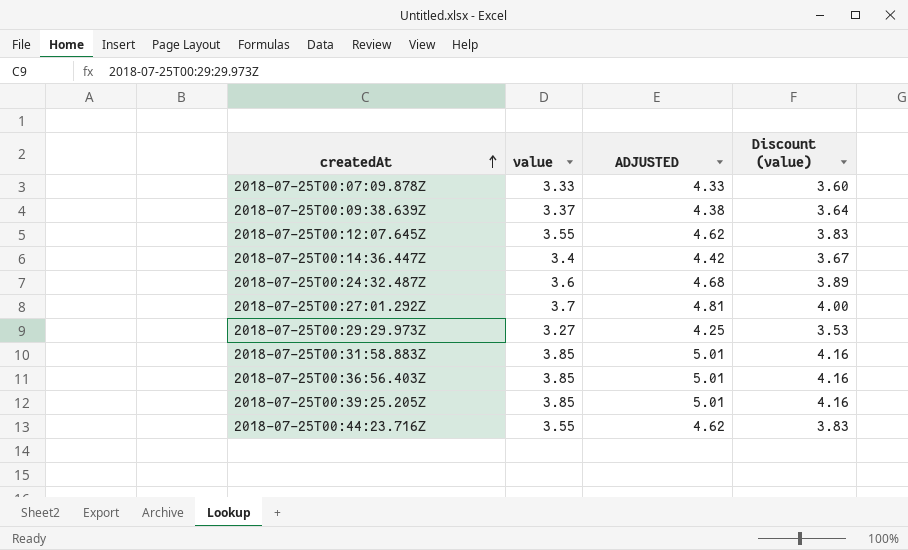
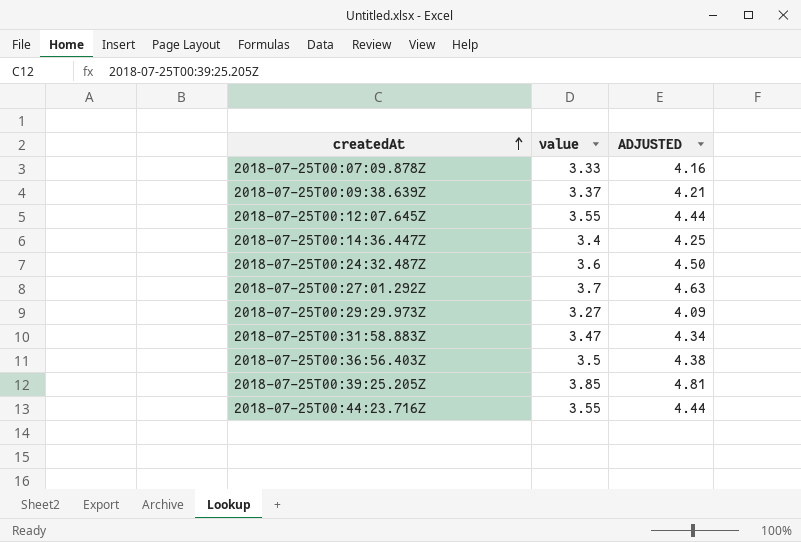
column Discount (value) | formula: [value] * 1.08 -> none
column ADJUSTED | formula: [value] * 1.3 -> [value] * 1.25
2018-07-25T00:31:58.883Z | value: 3.85 -> 3.47
2018-07-25T00:36:56.403Z | value: 3.85 -> 3.5

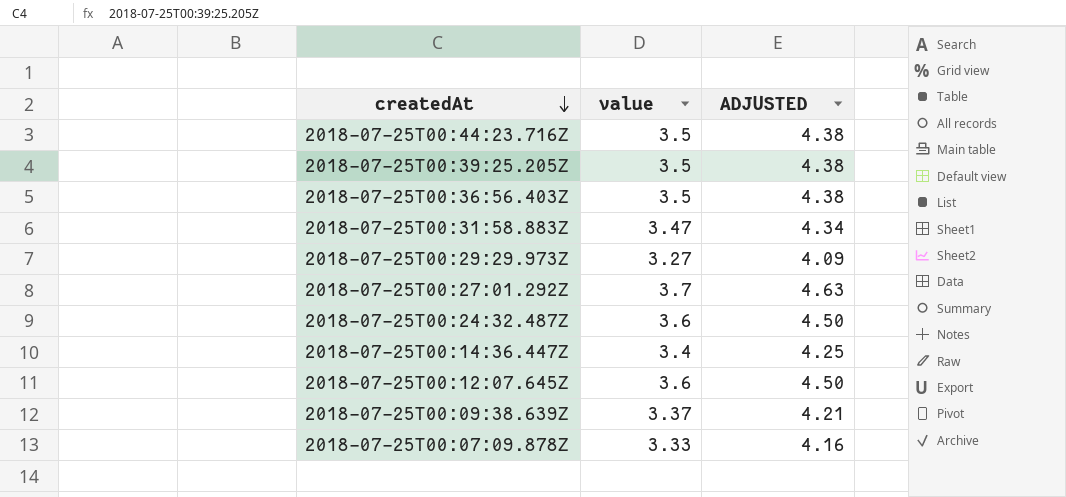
row order: createdAt ascending -> createdAt descending
2018-07-25T00:44:23.716Z | value: 3.55 -> 3.5
2018-07-25T00:44:23.716Z | ADJUSTED: 4.44 -> 4.38
2018-07-25T00:39:25.205Z | value: 3.85 -> 3.5
2018-07-25T00:39:25.205Z | ADJUSTED: 4.81 -> 4.38
2018-07-25T00:12:07.645Z | value: 3.55 -> 3.6
2018-07-25T00:12:07.645Z | ADJUSTED: 4.44 -> 4.50

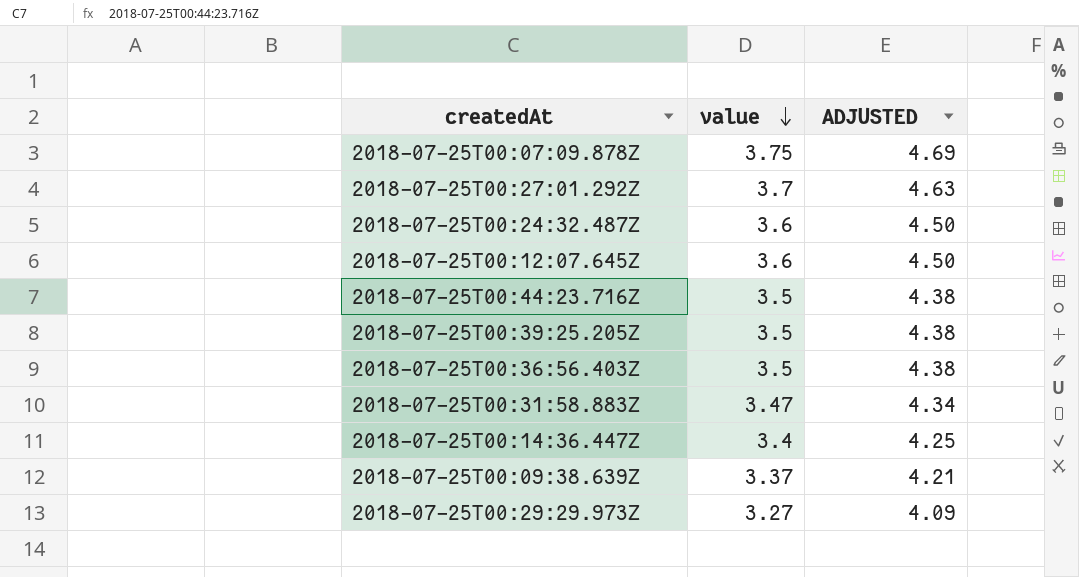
row order: createdAt descending -> value descending
2018-07-25T00:07:09.878Z | value: 3.33 -> 3.75
2018-07-25T00:07:09.878Z | ADJUSTED: 4.16 -> 4.69

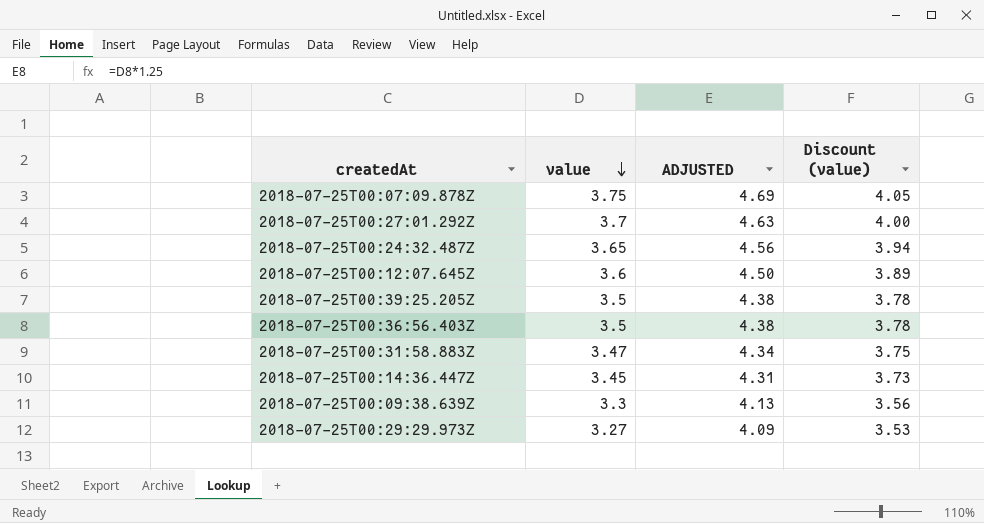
column Discount (value) | formula: none -> [value] * 1.08
row 2018-07-25T00:44:23.716Z: 3.5 | 4.38 -> none
2018-07-25T00:24:32.487Z | value: 3.6 -> 3.65
2018-07-25T00:24:32.487Z | ADJUSTED: 4.50 -> 4.56
2018-07-25T00:14:36.447Z | value: 3.4 -> 3.45
2018-07-25T00:14:36.447Z | ADJUSTED: 4.25 -> 4.31
2018-07-25T00:09:38.639Z | value: 3.37 -> 3.3
2018-07-25T00:09:38.639Z | ADJUSTED: 4.21 -> 4.13

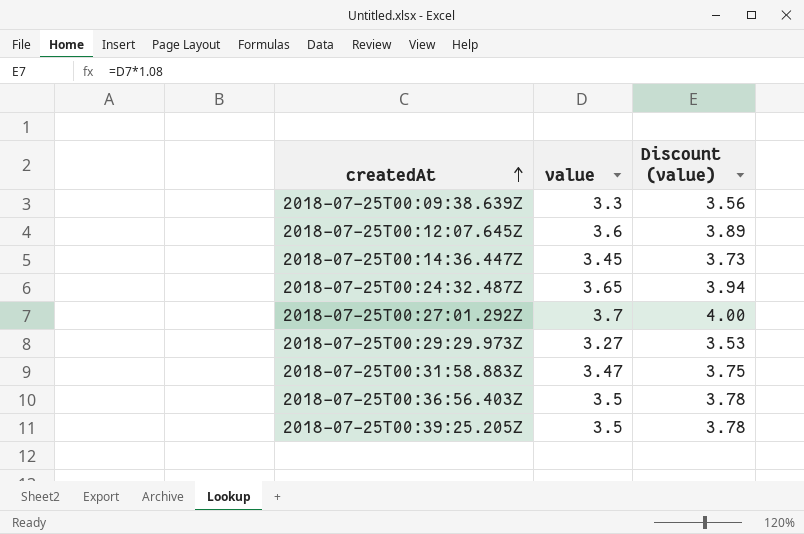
row order: value descending -> createdAt ascending
column ADJUSTED | formula: [value] * 1.25 -> none
row 2018-07-25T00:07:09.878Z: 3.75 | 4.69 | 4.05 -> none

